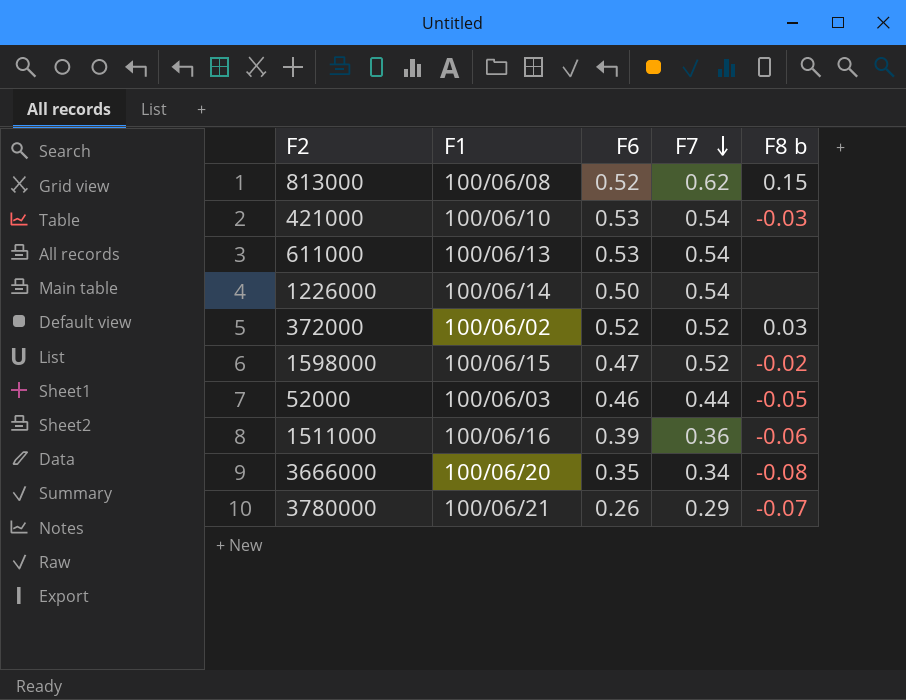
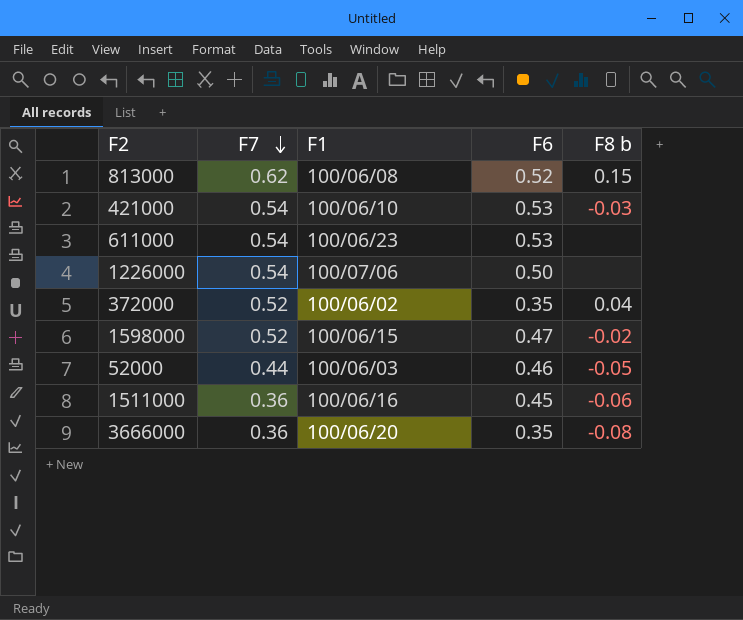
column F7 | position: 4 -> 2
row 3780000: 100/06/21 | 0.26 | 0.29 | -0.07 -> none
611000 | F1: 100/06/13 -> 100/06/23
1226000 | F1: 100/06/14 -> 100/07/06
372000 | F6: 0.52 -> 0.35
372000 | F8 b: 0.03 -> 0.04
1511000 | F6: 0.39 -> 0.45
3666000 | F7: 0.34 -> 0.36

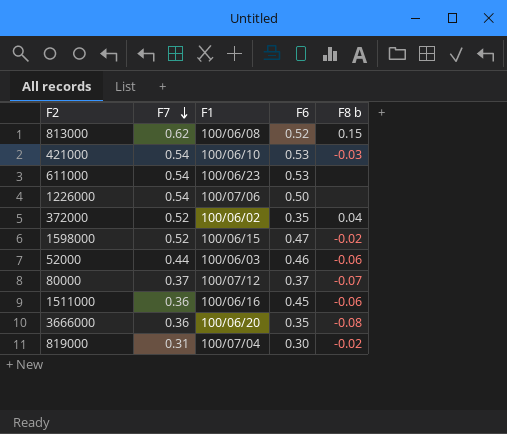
52000 | F8 b: -0.05 -> -0.06
row 80000: none -> 0.37 | 100/07/12 | 0.37 | -0.07
row 819000: none -> 0.31 | 100/07/04 | 0.30 | -0.02

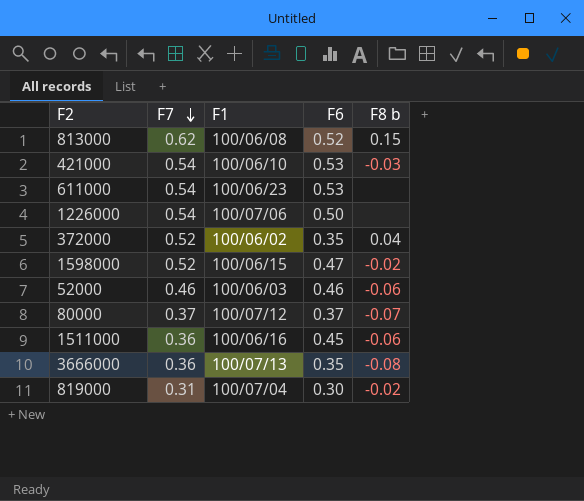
52000 | F7: 0.44 -> 0.46
3666000 | F1: 100/06/20 -> 100/07/13

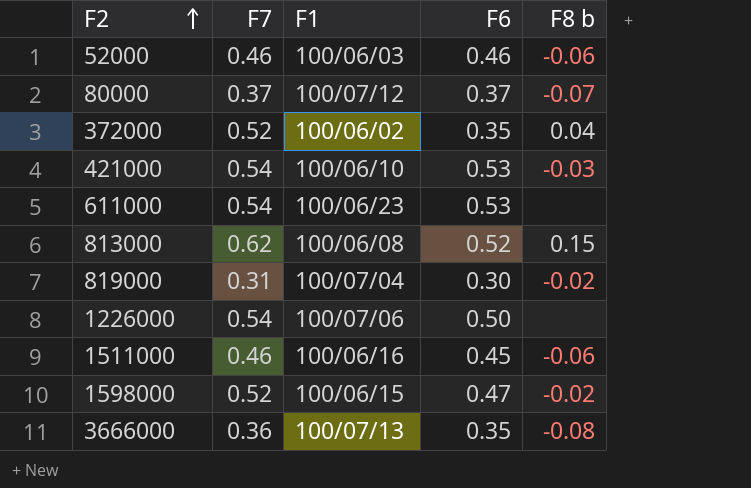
row order: F7 descending -> F2 ascending
1511000 | F7: 0.36 -> 0.46

